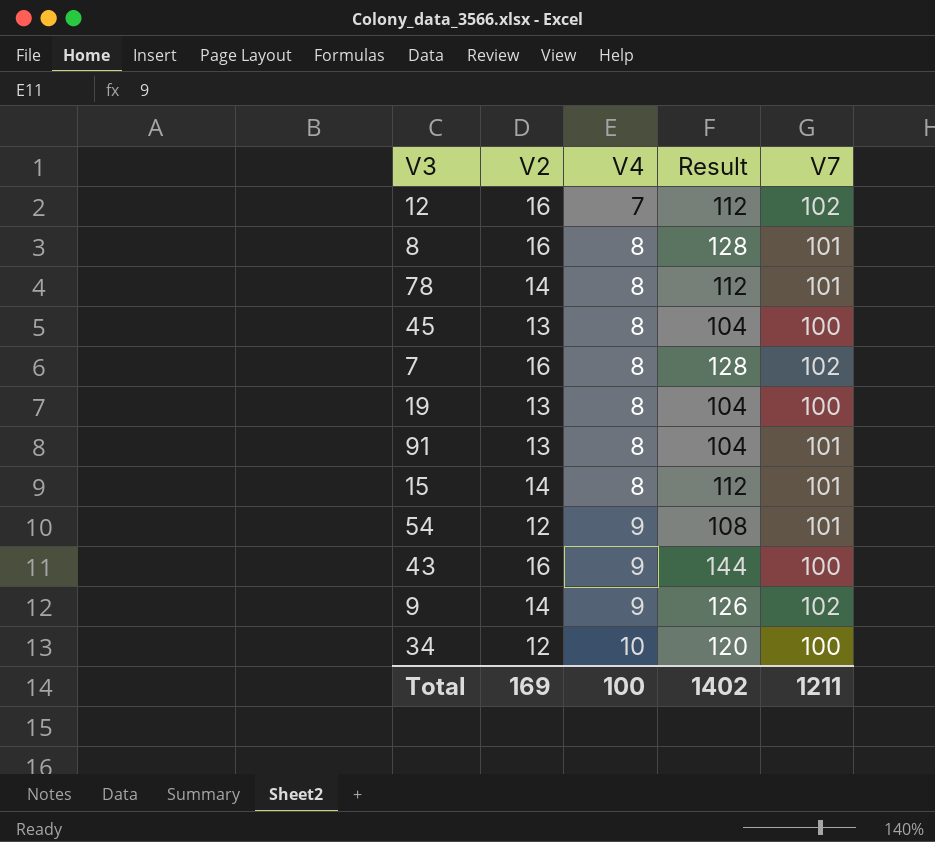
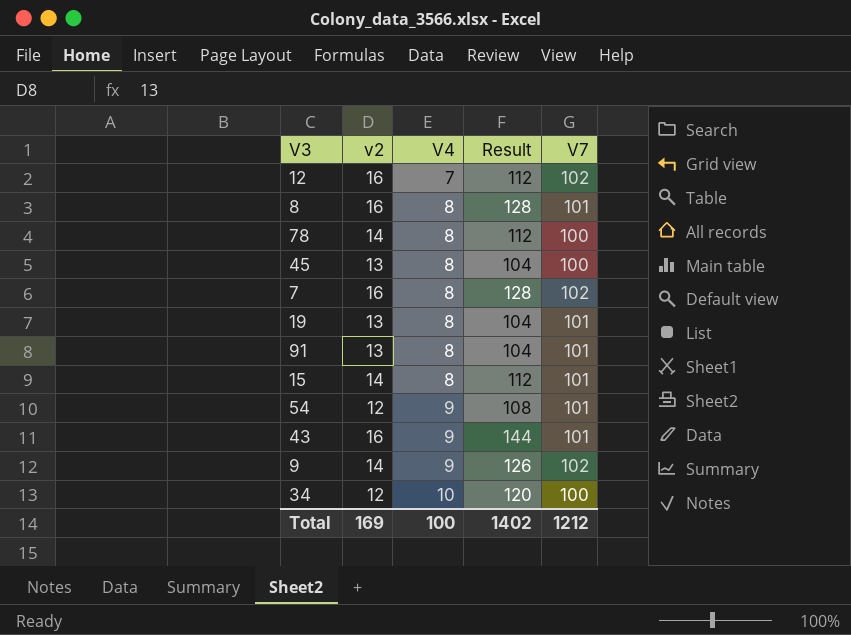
column name: V2 -> v2
78 | V7: 101 -> 100
19 | V7: 100 -> 101
43 | V7: 100 -> 101
Total | V7: 1211 -> 1212

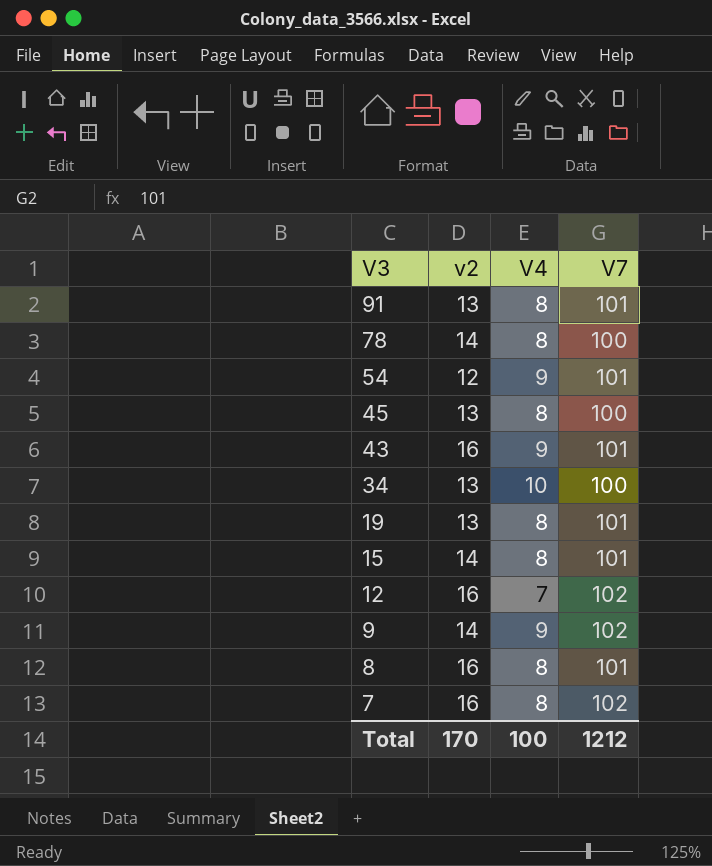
row order: V4 ascending -> V3 descending
column Result | formula: [v2] * [V4] -> none
34 | v2: 12 -> 13
Total | v2: 169 -> 170

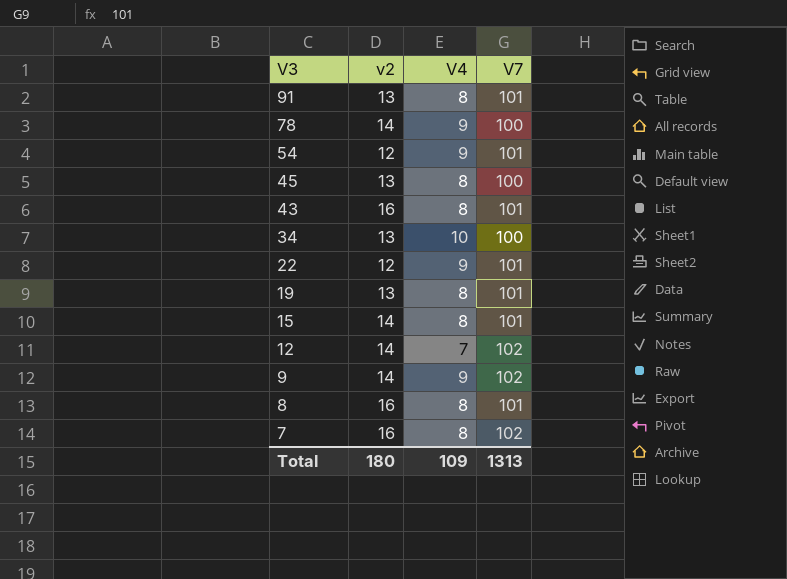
78 | V4: 8 -> 9
43 | V4: 9 -> 8
row 22: none -> 12 | 9 | 101
12 | v2: 16 -> 14
Total | v2: 170 -> 180
Total | V4: 100 -> 109
Total | V7: 1212 -> 1313

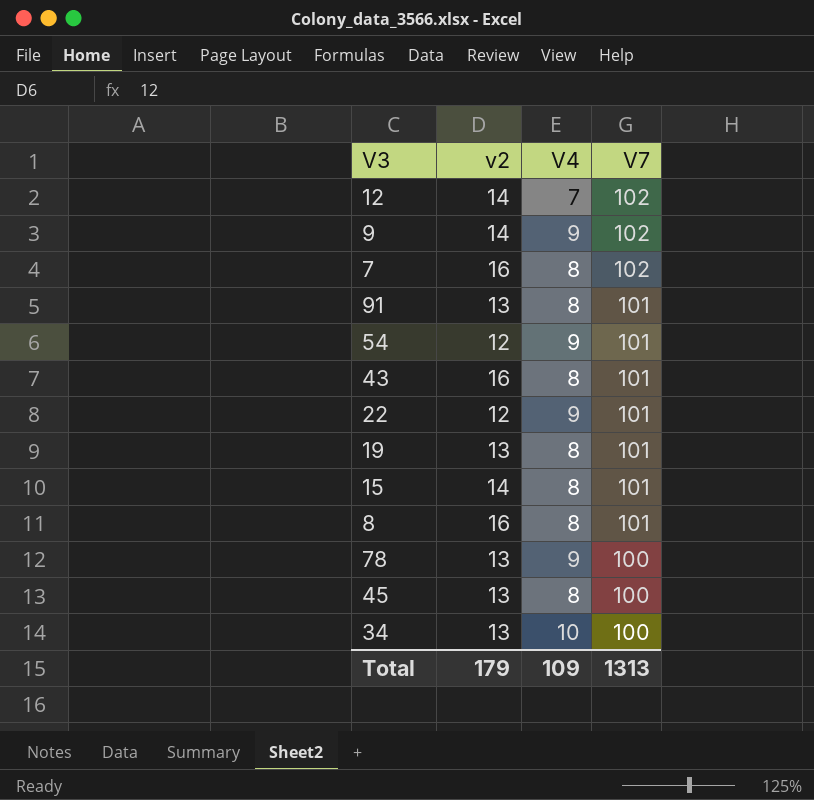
row order: V3 descending -> V7 descending
78 | v2: 14 -> 13
Total | v2: 180 -> 179

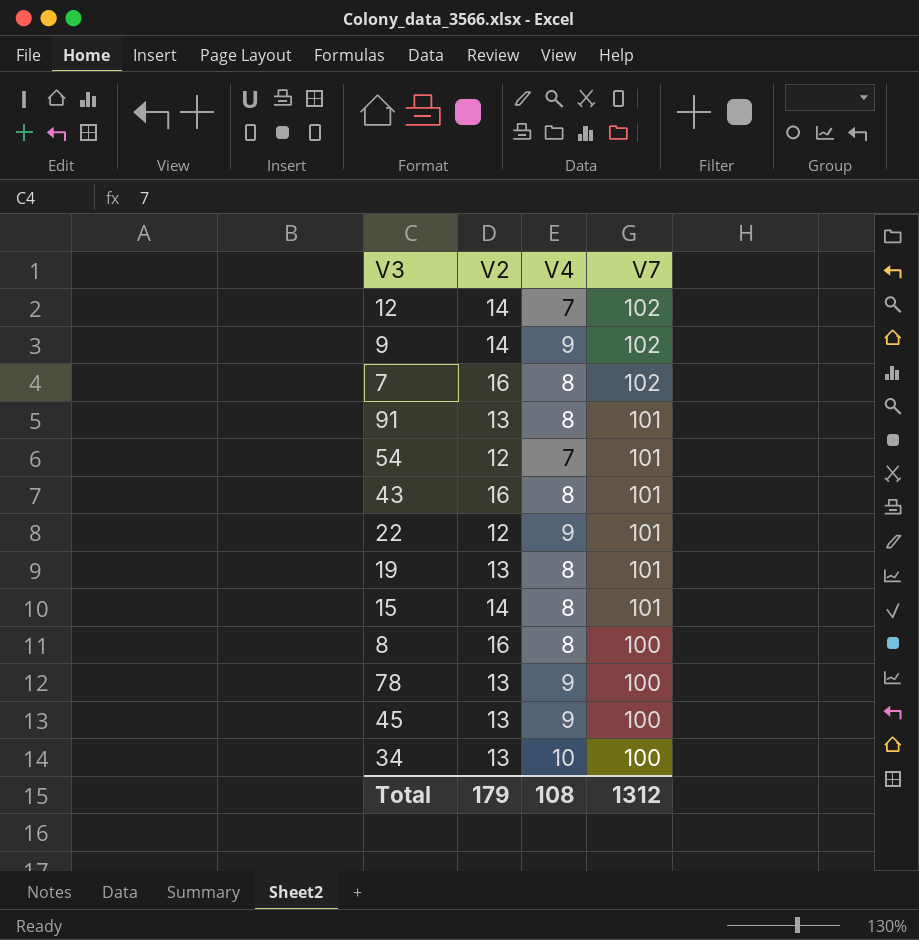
column name: v2 -> V2
54 | V4: 9 -> 7
8 | V7: 101 -> 100
45 | V4: 8 -> 9
Total | V4: 109 -> 108
Total | V7: 1313 -> 1312

